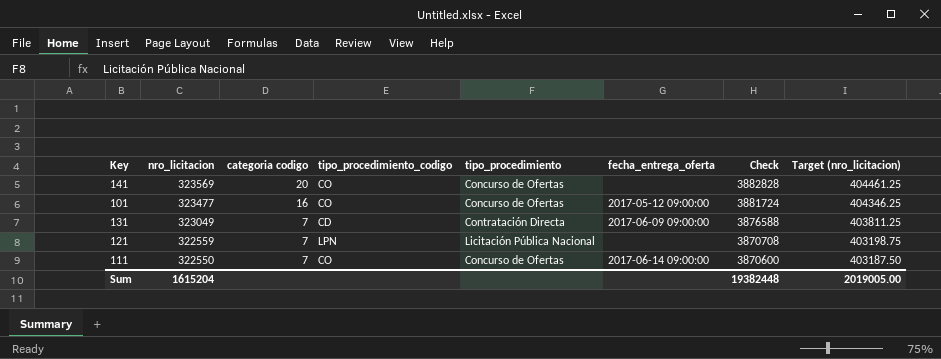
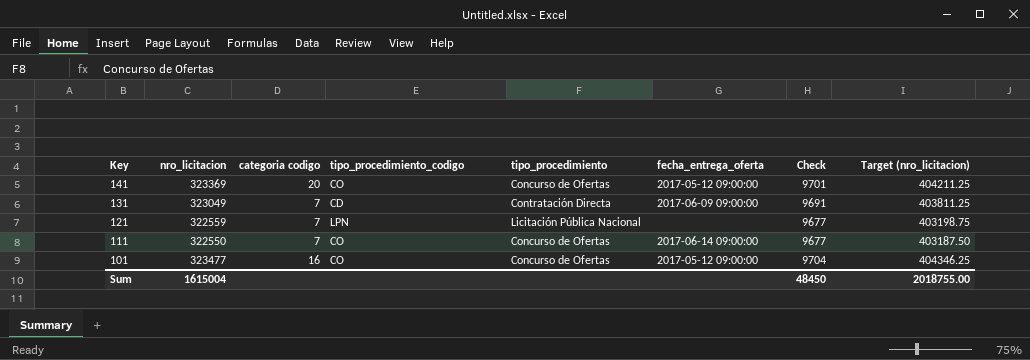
row order: nro_licitacion descending -> Key descending
column Check | formula: [nro_licitacion] * 12 -> [nro_licitacion] * 0.03
141 | nro_licitacion: 323569 -> 323369
141 | fecha_entrega_oferta: none -> 2017-05-12 09:00:00
141 | Target (nro_licitacion): 404461.25 -> 404211.25
Sum | nro_licitacion: 1615204 -> 1615004
Sum | Check: 19382448 -> 48450
Sum | Target (nro_licitacion): 2019005.00 -> 2018755.00

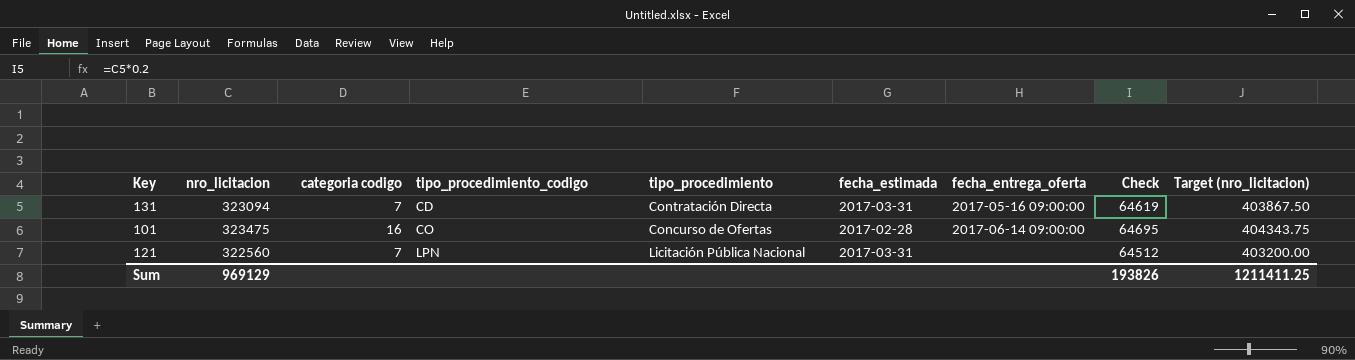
row order: Key descending -> tipo_procedimiento_codigo ascending
column fecha_estimada | position: none -> 6
column Check | formula: [nro_licitacion] * 0.03 -> [nro_licitacion] * 0.2
row 141: 323369 | 20 | CO | Concurso de Ofertas | 2017-05-12 09:00:00 | 9701 | 404211.25 -> none
row 111: 322550 | 7 | CO | Concurso de Ofertas | 2017-06-14 09:00:00 | 9677 | 403187.50 -> none
131 | nro_licitacion: 323049 -> 323094
131 | fecha_entrega_oferta: 2017-06-09 09:00:00 -> 2017-05-16 09:00:00
131 | Target (nro_licitacion): 403811.25 -> 403867.50
101 | nro_licitacion: 323477 -> 323475
101 | fecha_entrega_oferta: 2017-05-12 09:00:00 -> 2017-06-14 09:00:00
101 | Target (nro_licitacion): 404346.25 -> 404343.75
121 | nro_licitacion: 322559 -> 322560
121 | Target (nro_licitacion): 403198.75 -> 403200.00
Sum | nro_licitacion: 1615004 -> 969129
Sum | Check: 48450 -> 193826
Sum | Target (nro_licitacion): 2018755.00 -> 1211411.25

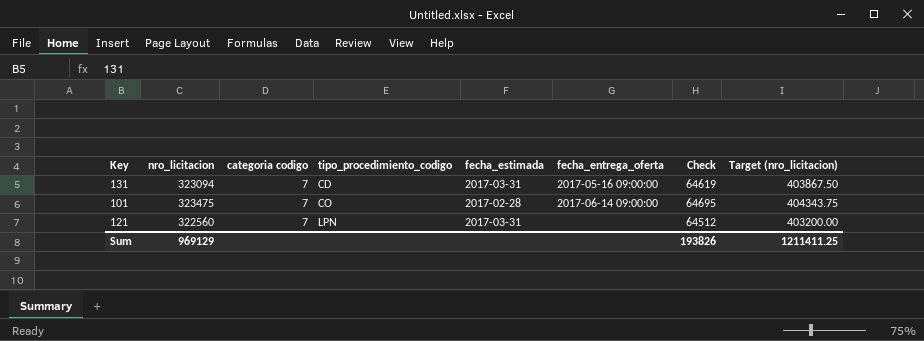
column tipo_procedimiento | position: 5 -> none
101 | categoria codigo: 16 -> 7

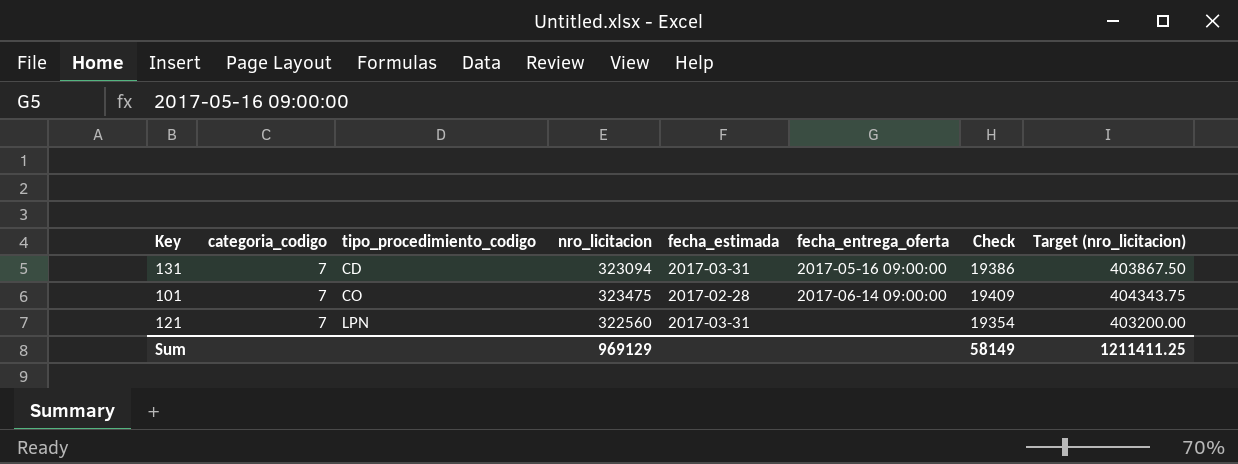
column name: categoria codigo -> categoria_codigo
column nro_licitacion | position: 2 -> 4
column Check | formula: [nro_licitacion] * 0.2 -> [nro_licitacion] * 0.06
Sum | Check: 193826 -> 58149

